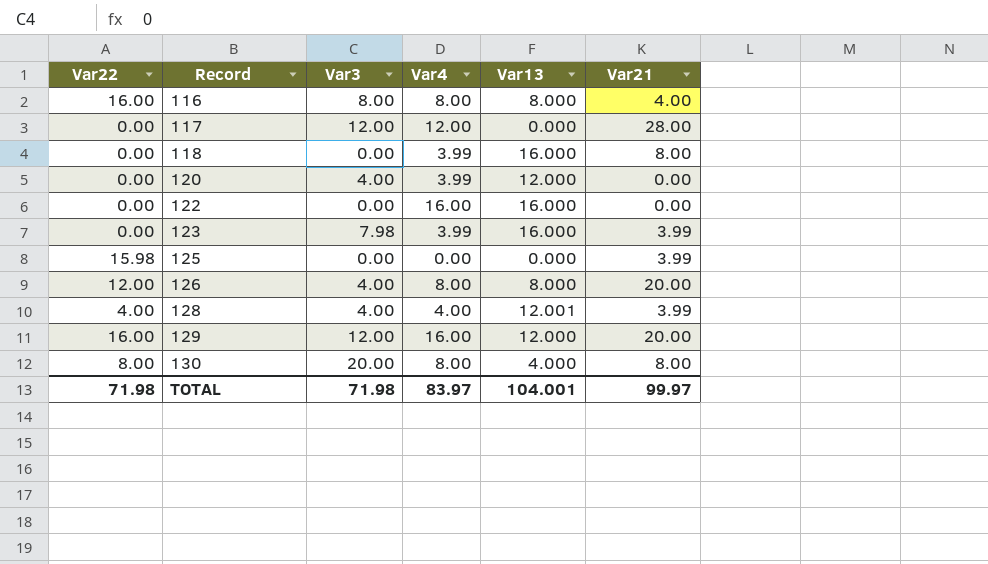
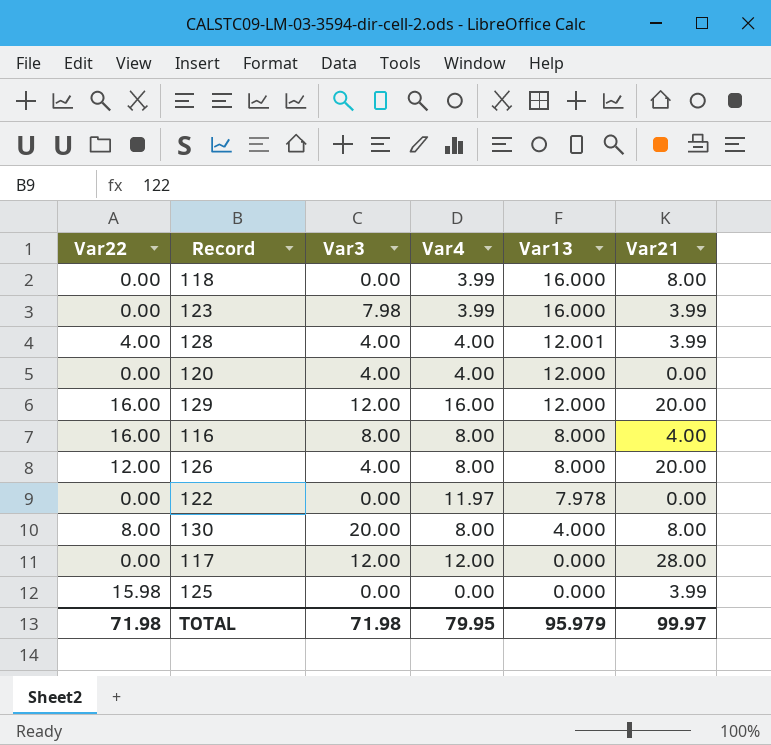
row order: Record ascending -> Var13 descending
120 | Var4: 3.99 -> 4.00
122 | Var4: 16.00 -> 11.97
122 | Var13: 16.000 -> 7.978
TOTAL | Var4: 83.97 -> 79.95
TOTAL | Var13: 104.001 -> 95.979

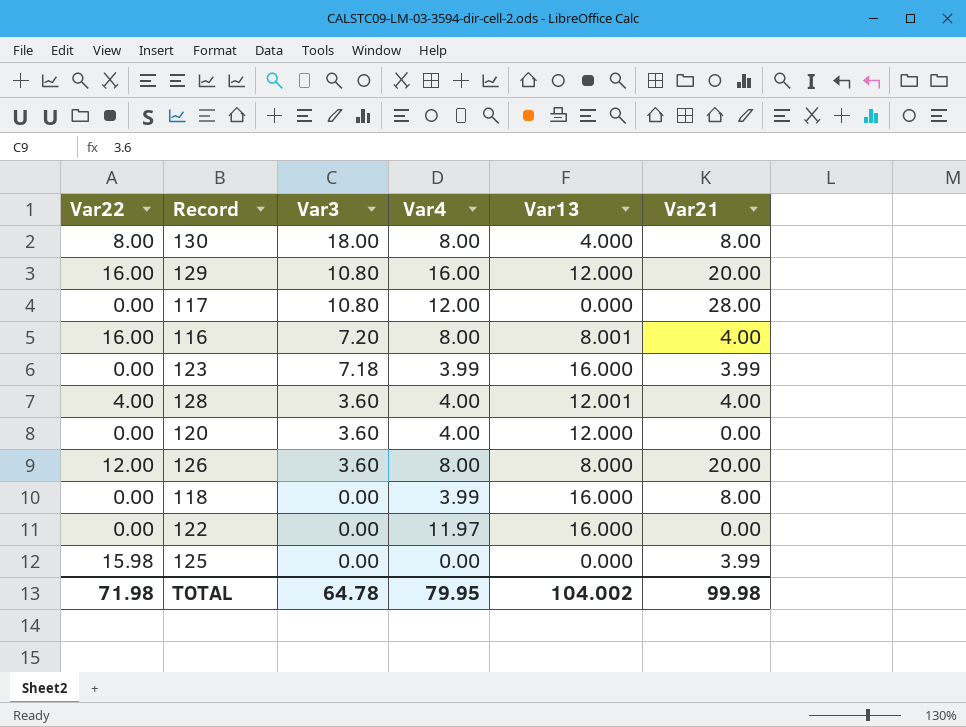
row order: Var13 descending -> Var3 descending
130 | Var3: 20.00 -> 18.00
129 | Var3: 12.00 -> 10.80
117 | Var3: 12.00 -> 10.80
116 | Var3: 8.00 -> 7.20
116 | Var13: 8.000 -> 8.001
123 | Var3: 7.98 -> 7.18
128 | Var3: 4.00 -> 3.60
128 | Var21: 3.99 -> 4.00
120 | Var3: 4.00 -> 3.60
126 | Var3: 4.00 -> 3.60
122 | Var13: 7.978 -> 16.000
TOTAL | Var3: 71.98 -> 64.78
TOTAL | Var13: 95.979 -> 104.002
TOTAL | Var21: 99.97 -> 99.98

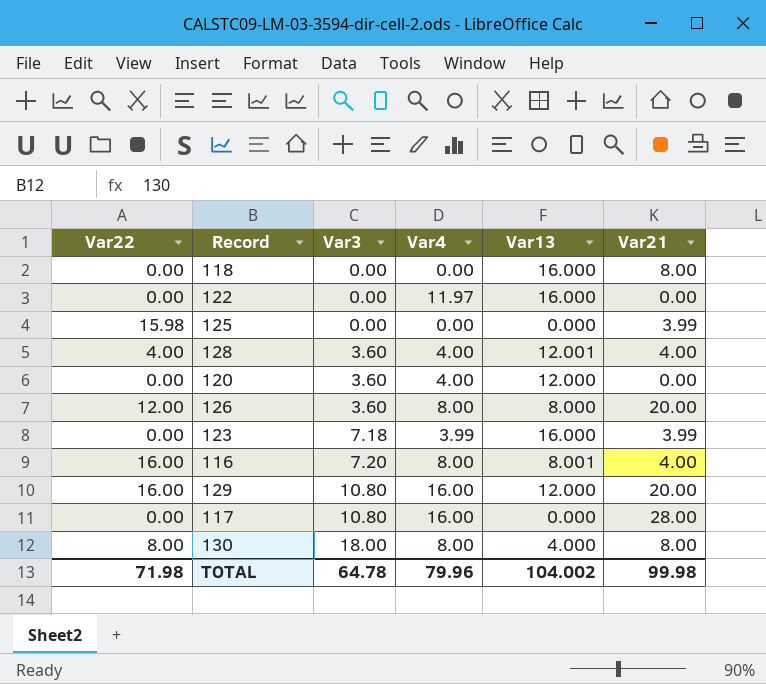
row order: Var3 descending -> Var3 ascending
118 | Var4: 3.99 -> 0.00
117 | Var4: 12.00 -> 16.00
TOTAL | Var4: 79.95 -> 79.96

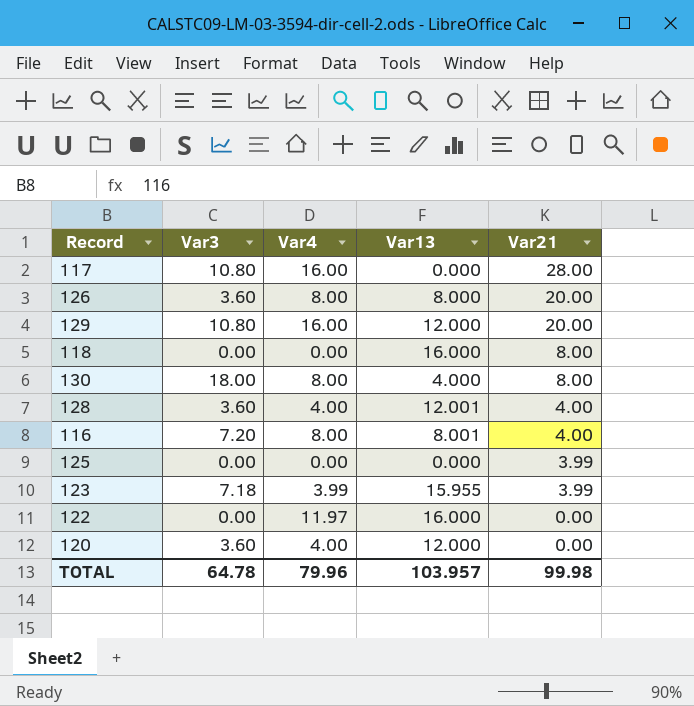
row order: Var3 ascending -> Var21 descending
column Var22 | position: 1 -> none
123 | Var13: 16.000 -> 15.955
TOTAL | Var13: 104.002 -> 103.957

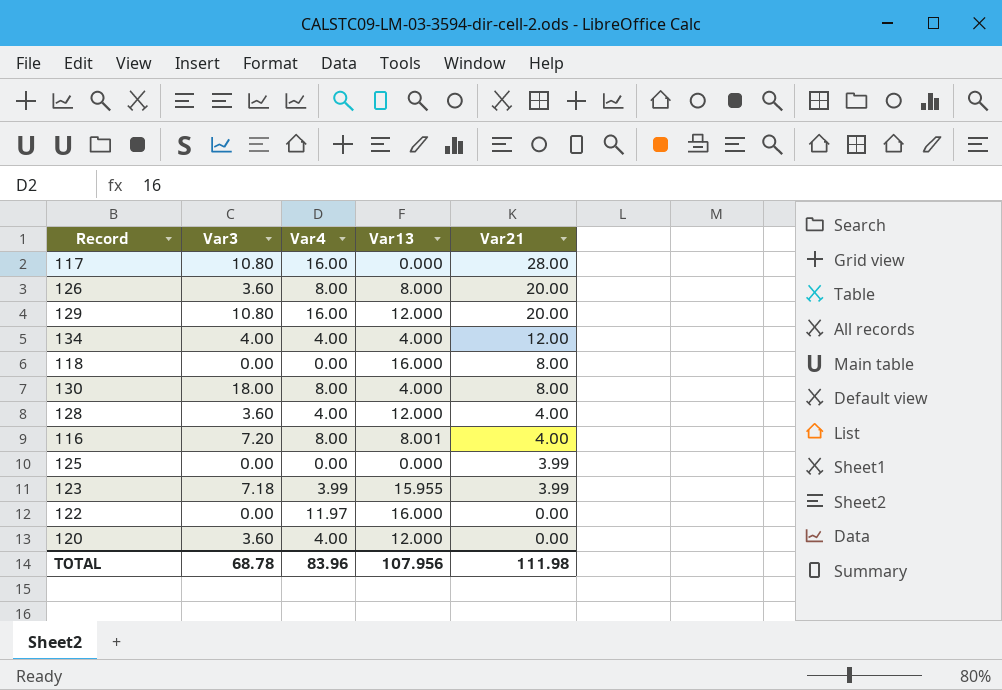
row 134: none -> 4.00 | 4.00 | 4.000 | 12.00
128 | Var13: 12.001 -> 12.000
TOTAL | Var3: 64.78 -> 68.78
TOTAL | Var4: 79.96 -> 83.96
TOTAL | Var13: 103.957 -> 107.956
TOTAL | Var21: 99.98 -> 111.98

